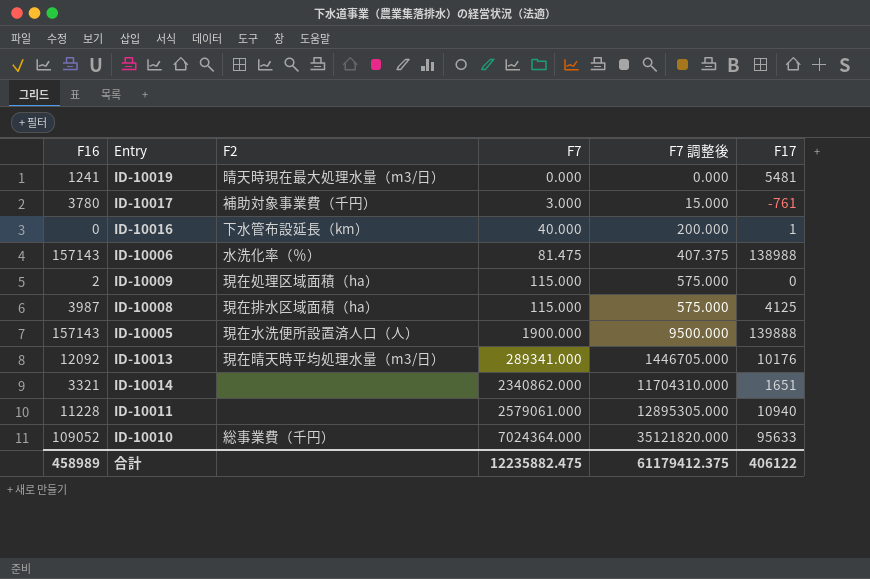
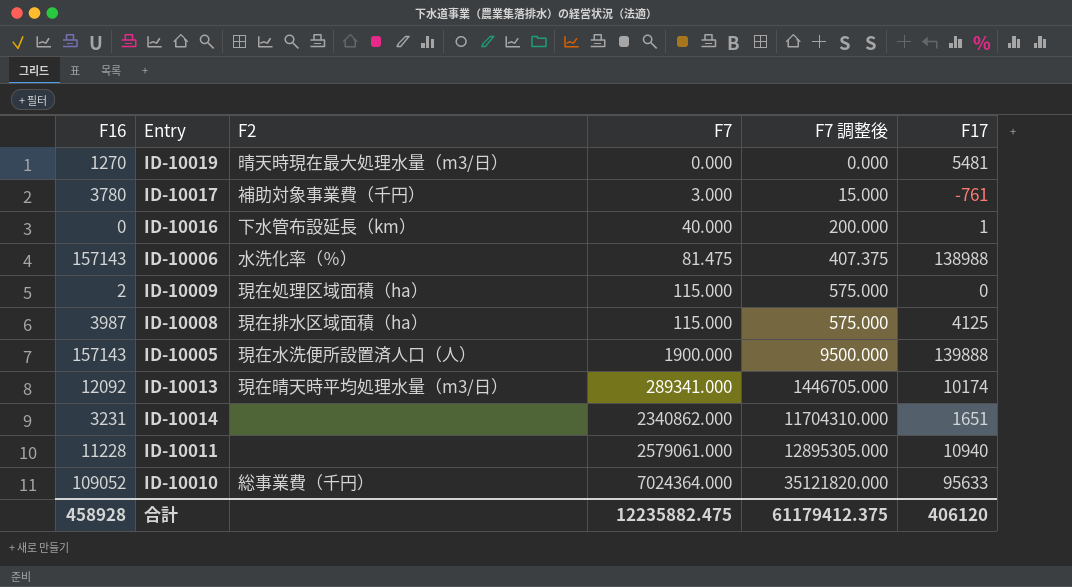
ID-10019 | F16: 1241 -> 1270
ID-10013 | F17: 10176 -> 10174
ID-10014 | F16: 3321 -> 3231
合計 | F16: 458989 -> 458928
合計 | F17: 406122 -> 406120

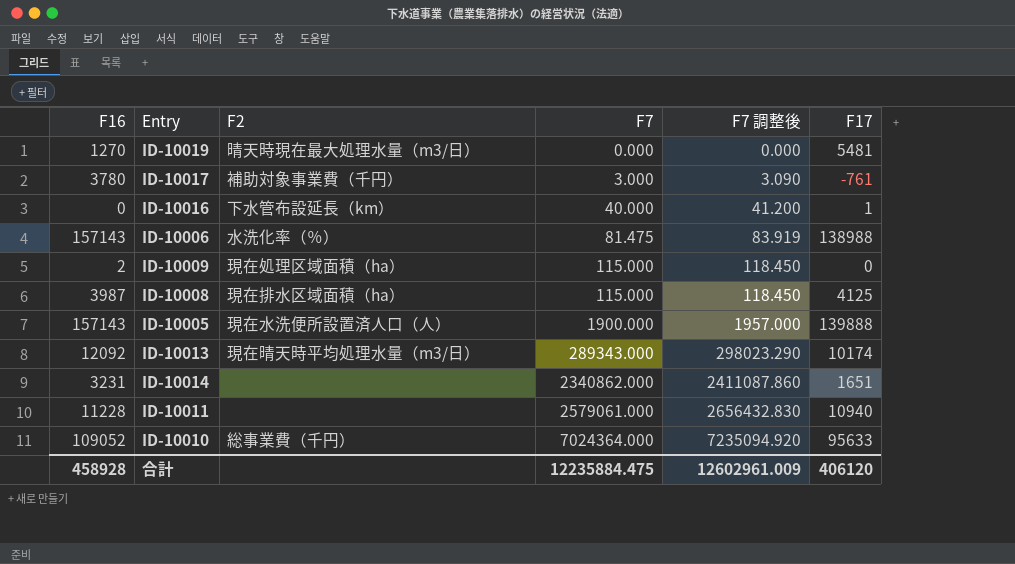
column F7 調整後 | formula: [F7] * 5 -> [F7] * 1.03
ID-10013 | F7: 289341.000 -> 289343.000
合計 | F7: 12235882.475 -> 12235884.475
合計 | F7 調整後: 61179412.375 -> 12602961.009

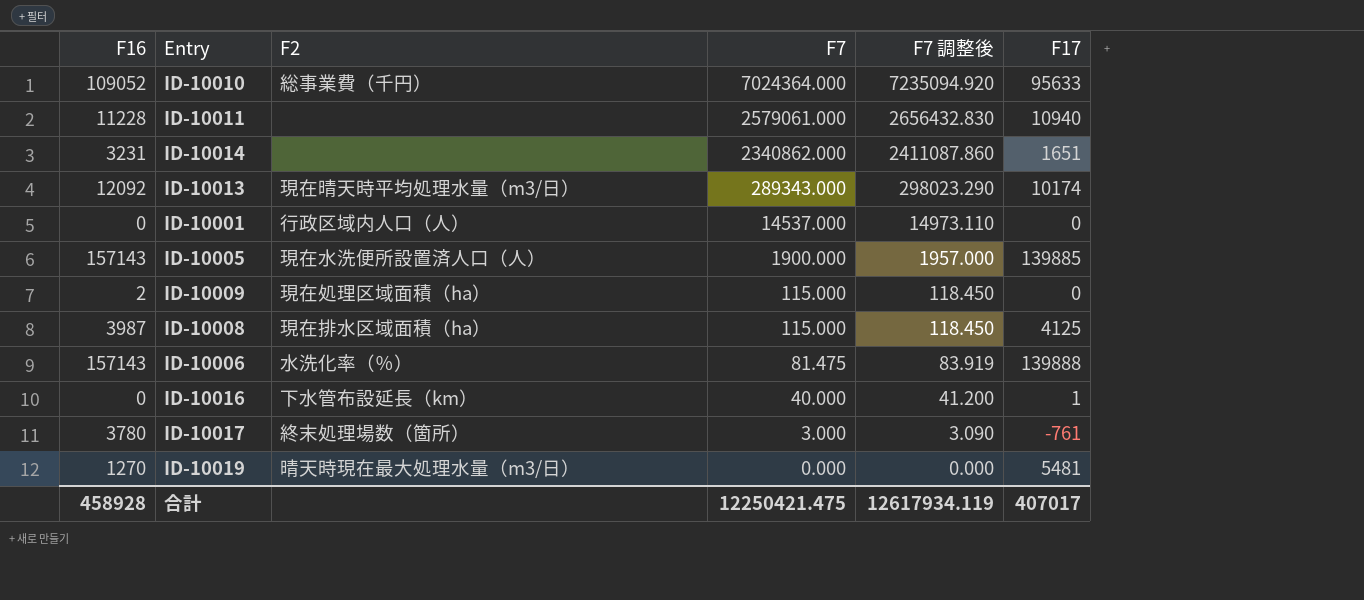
row order: F7 ascending -> F7 descending
row ID-10001: none -> 0 | 行政区域内人口（人） | 14537.000 | 14973.110 | 0
ID-10005 | F17: 139888 -> 139885
ID-10006 | F17: 138988 -> 139888
ID-10017 | F2: 補助対象事業費（千円） -> 終末処理場数（箇所）
合計 | F7: 12235884.475 -> 12250421.475
合計 | F7 調整後: 12602961.009 -> 12617934.119
合計 | F17: 406120 -> 407017

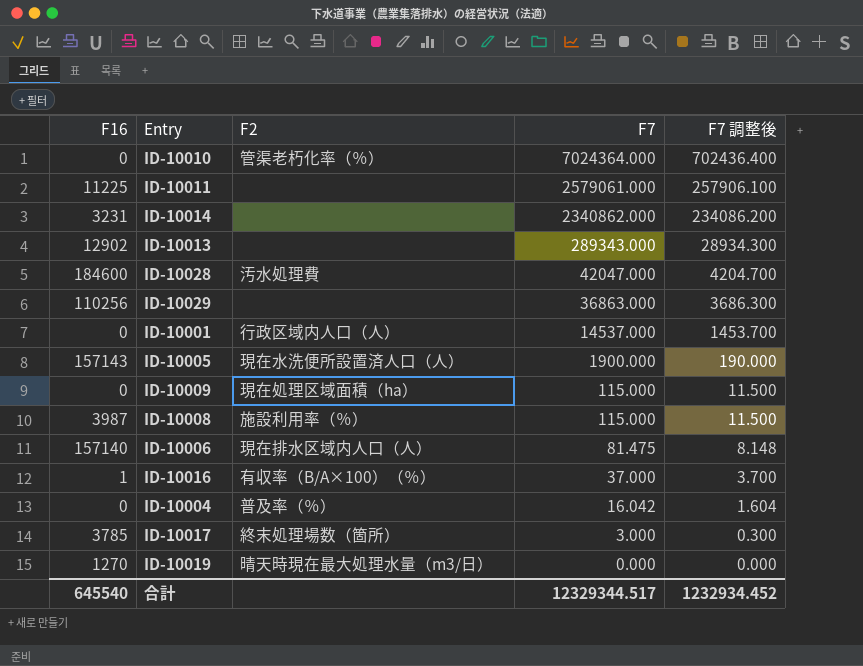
column F17 | position: 6 -> none
column F7 調整後 | formula: [F7] * 1.03 -> [F7] * 0.1
ID-10010 | F16: 109052 -> 0
ID-10010 | F2: 総事業費（千円） -> 管渠老朽化率（％）
ID-10011 | F16: 11228 -> 11225
ID-10013 | F16: 12092 -> 12902
ID-10013 | F2: 現在晴天時平均処理水量（m3/日） -> none
row ID-10028: none -> 184600 | 汚水処理費 | 42047.000 | 4204.700
row ID-10029: none -> 110256 | none | 36863.000 | 3686.300
ID-10009 | F16: 2 -> 0
ID-10008 | F2: 現在排水区域面積（ha） -> 施設利用率（％）
ID-10006 | F16: 157143 -> 157140
ID-10006 | F2: 水洗化率（％） -> 現在排水区域内人口（人）
ID-10016 | F16: 0 -> 1
ID-10016 | F2: 下水管布設延長（km） -> 有収率（B/A×100）（％）
ID-10016 | F7: 40.000 -> 37.000
row ID-10004: none -> 0 | 普及率（％） | 16.042 | 1.604
ID-10017 | F16: 3780 -> 3785
合計 | F16: 458928 -> 645540
合計 | F7: 12250421.475 -> 12329344.517
合計 | F7 調整後: 12617934.119 -> 1232934.452

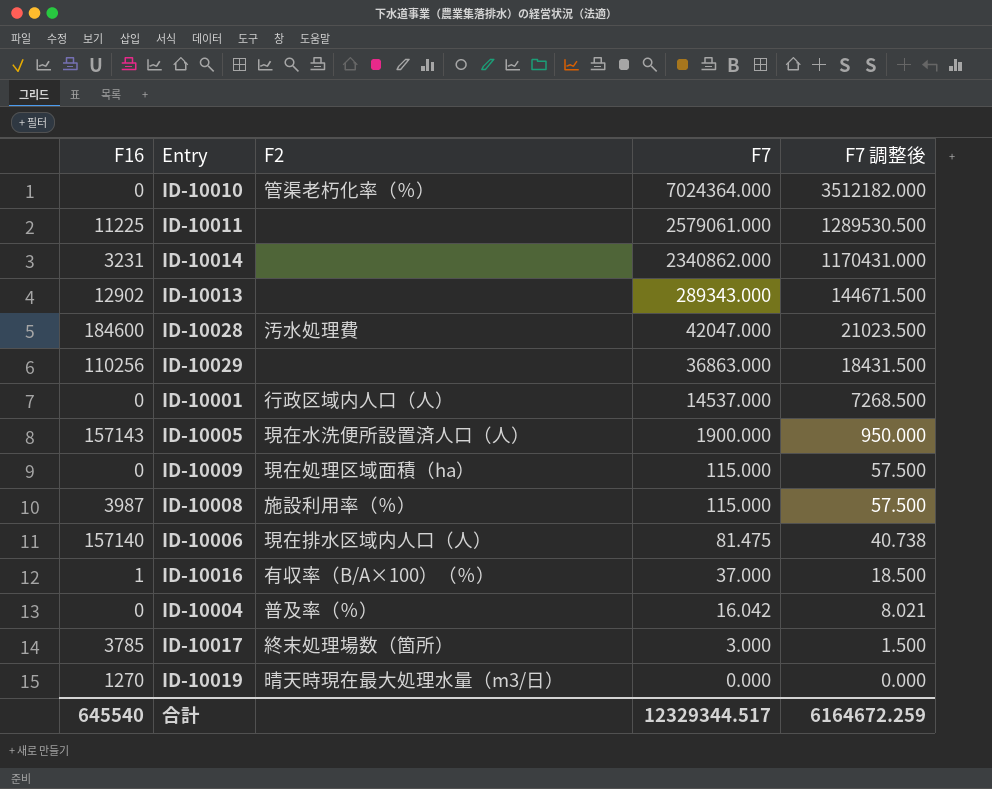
column F7 調整後 | formula: [F7] * 0.1 -> [F7] * 0.5
合計 | F7 調整後: 1232934.452 -> 6164672.259

